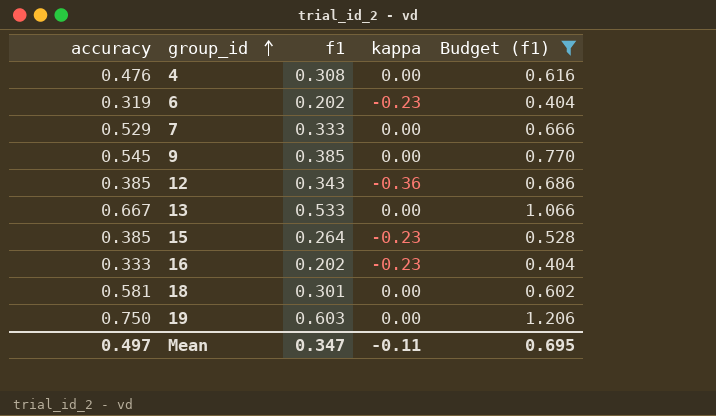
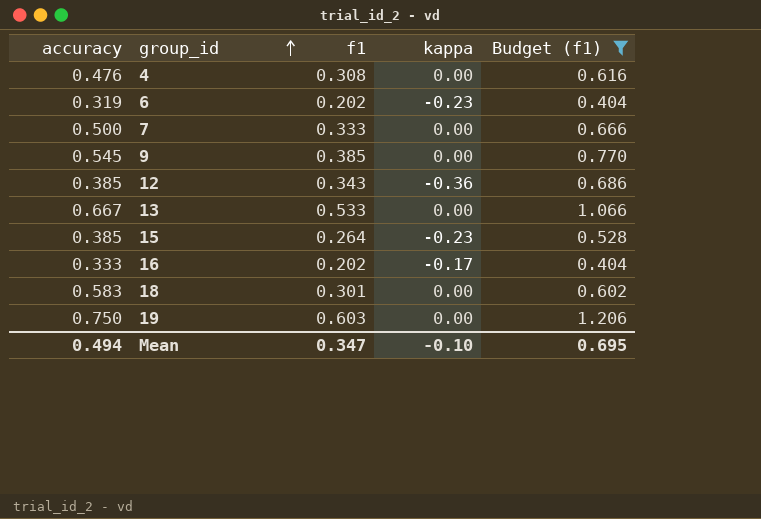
7 | accuracy: 0.529 -> 0.500
16 | kappa: -0.23 -> -0.17
18 | accuracy: 0.581 -> 0.583
Mean | accuracy: 0.497 -> 0.494
Mean | kappa: -0.11 -> -0.10

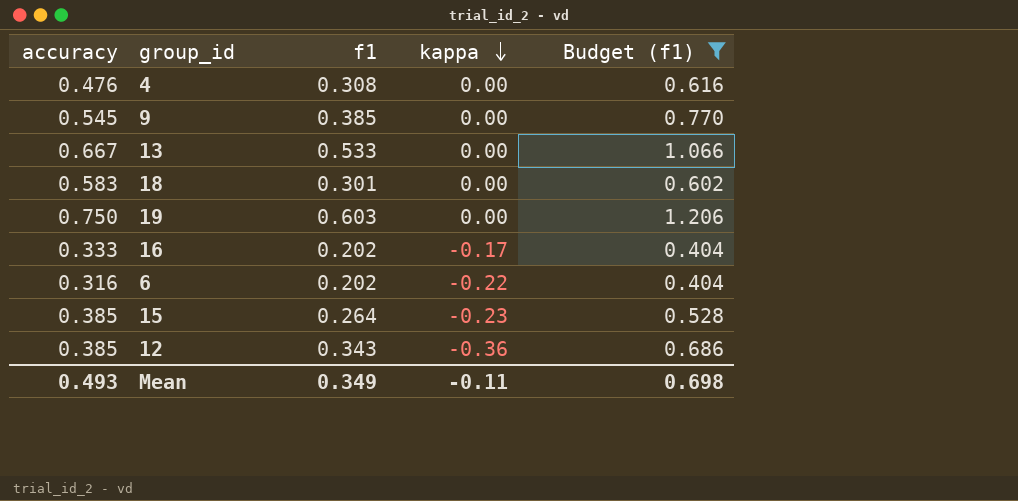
row order: group_id ascending -> kappa descending
row 7: 0.500 | 0.333 | 0.00 | 0.666 -> none
6 | accuracy: 0.319 -> 0.316
6 | kappa: -0.23 -> -0.22
Mean | accuracy: 0.494 -> 0.493
Mean | f1: 0.347 -> 0.349
Mean | kappa: -0.10 -> -0.11
Mean | Budget (f1): 0.695 -> 0.698

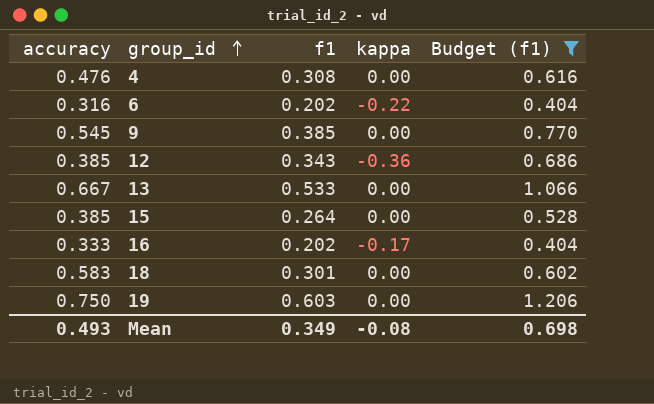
row order: kappa descending -> group_id ascending
15 | kappa: -0.23 -> 0.00
Mean | kappa: -0.11 -> -0.08

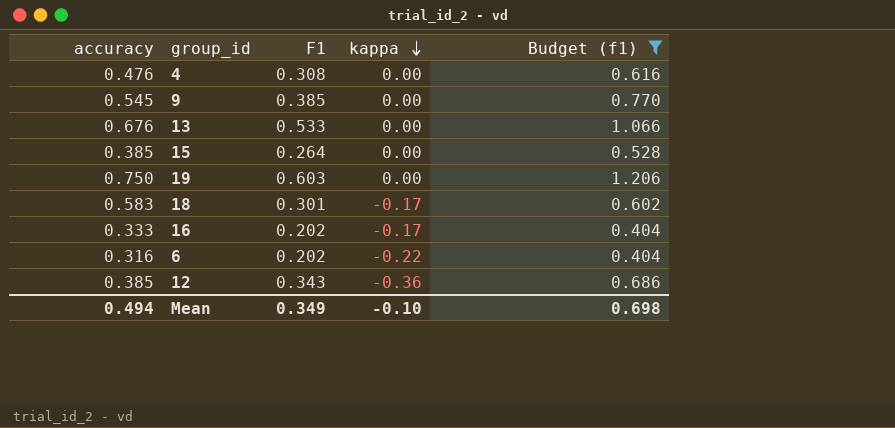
row order: group_id ascending -> kappa descending
column name: f1 -> F1
13 | accuracy: 0.667 -> 0.676
18 | kappa: 0.00 -> -0.17
Mean | accuracy: 0.493 -> 0.494
Mean | kappa: -0.08 -> -0.10

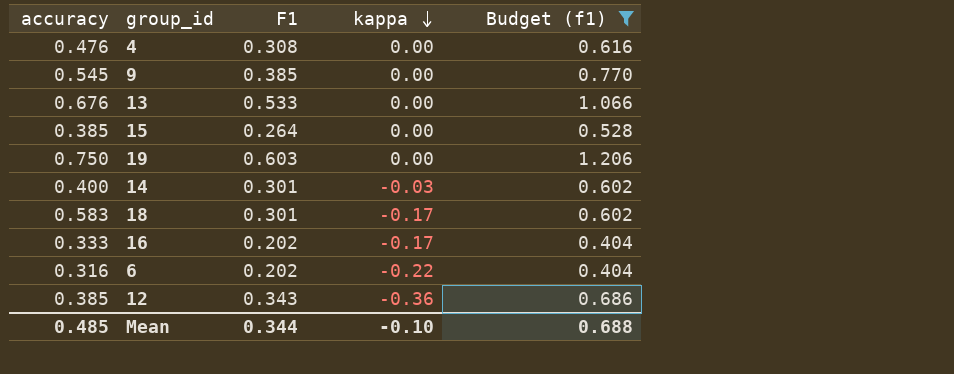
row 14: none -> 0.400 | 0.301 | -0.03 | 0.602
Mean | accuracy: 0.494 -> 0.485
Mean | F1: 0.349 -> 0.344
Mean | Budget (f1): 0.698 -> 0.688

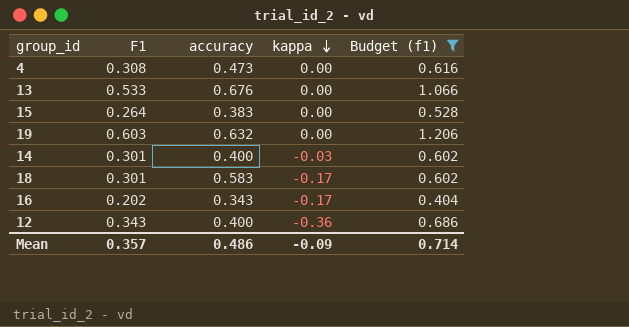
column accuracy | position: 1 -> 3
row 9: 0.545 | 0.385 | 0.00 | 0.770 -> none
row 6: 0.316 | 0.202 | -0.22 | 0.404 -> none
4 | accuracy: 0.476 -> 0.473
15 | accuracy: 0.385 -> 0.383
19 | accuracy: 0.750 -> 0.632
16 | accuracy: 0.333 -> 0.343
12 | accuracy: 0.385 -> 0.400
Mean | F1: 0.344 -> 0.357
Mean | accuracy: 0.485 -> 0.486
Mean | kappa: -0.10 -> -0.09
Mean | Budget (f1): 0.688 -> 0.714

